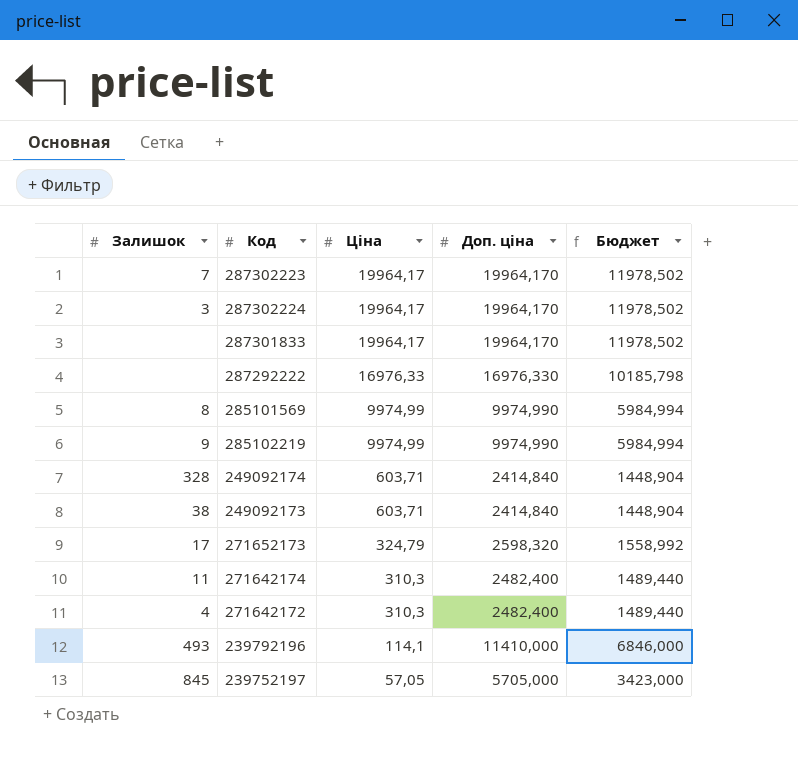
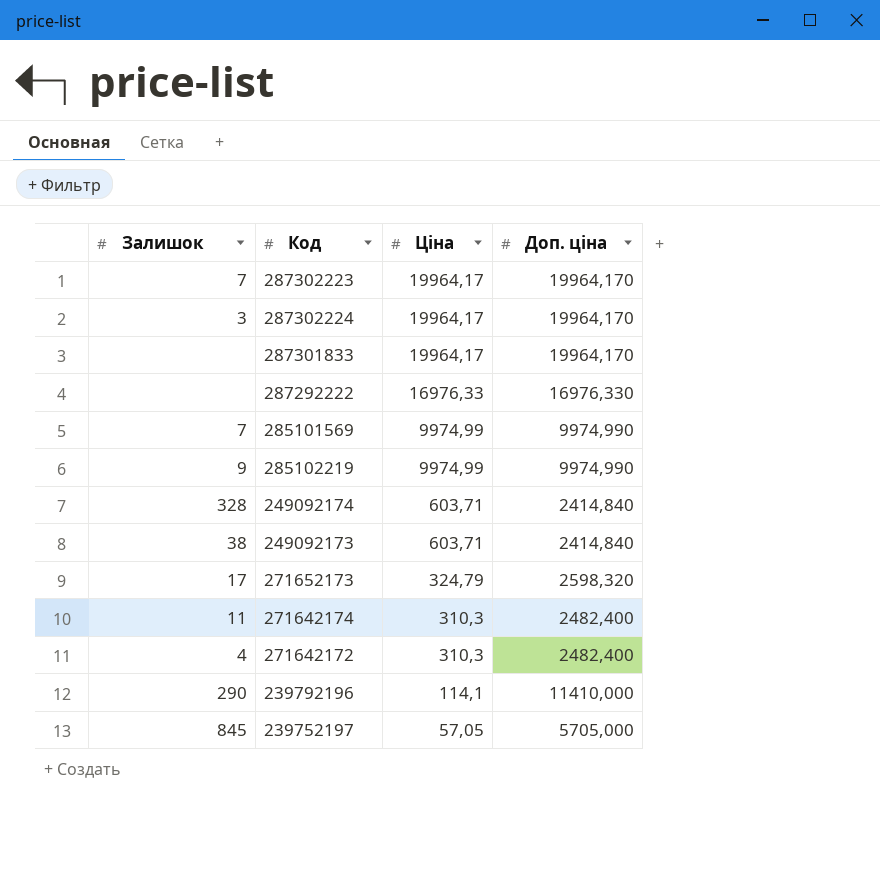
column Бюджет | formula: [Доп. ціна] * 0,6 -> none
285101569 | Залишок: 8 -> 7
239792196 | Залишок: 493 -> 290

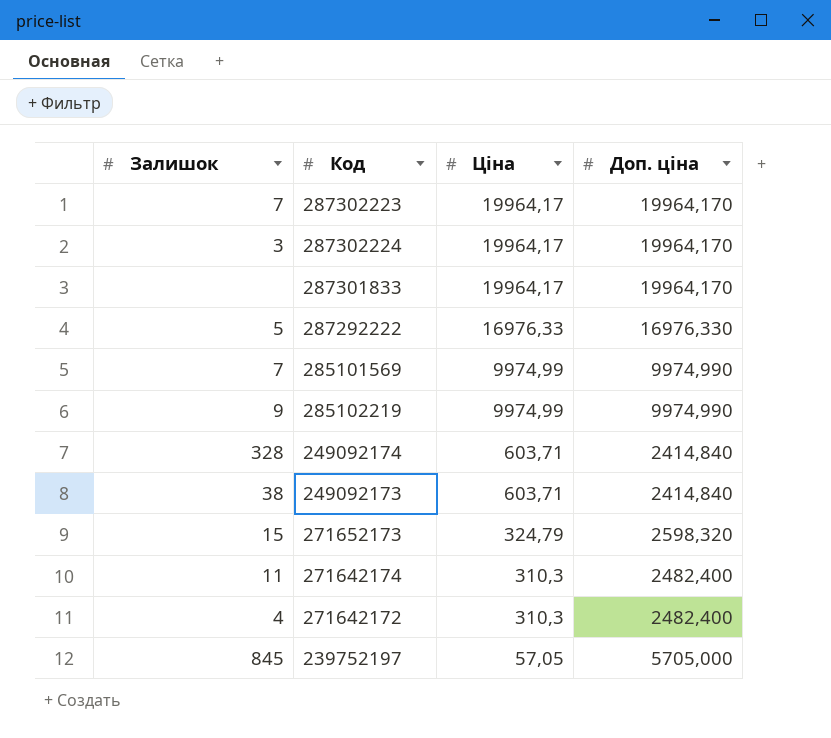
row 239792196: 290 | 114,1 | 11410,000 -> none
287292222 | Залишок: none -> 5
271652173 | Залишок: 17 -> 15

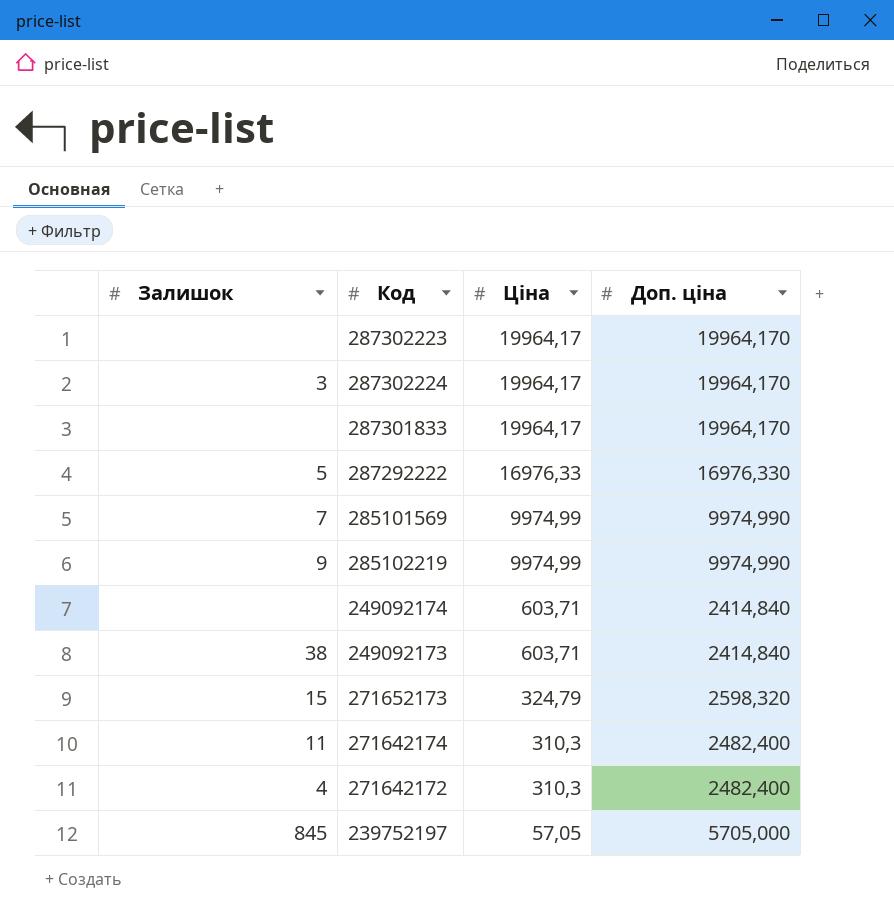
287302223 | Залишок: 7 -> none
249092174 | Залишок: 328 -> none

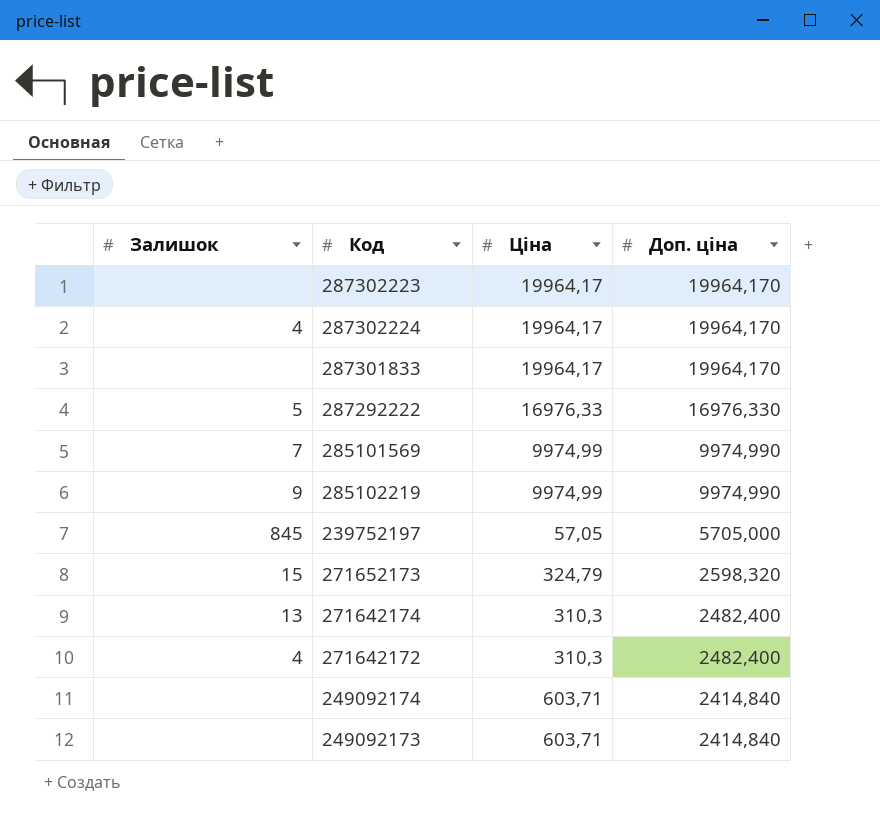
row order: Ціна descending -> Доп. ціна descending
287302224 | Залишок: 3 -> 4
271642174 | Залишок: 11 -> 13
249092173 | Залишок: 38 -> none

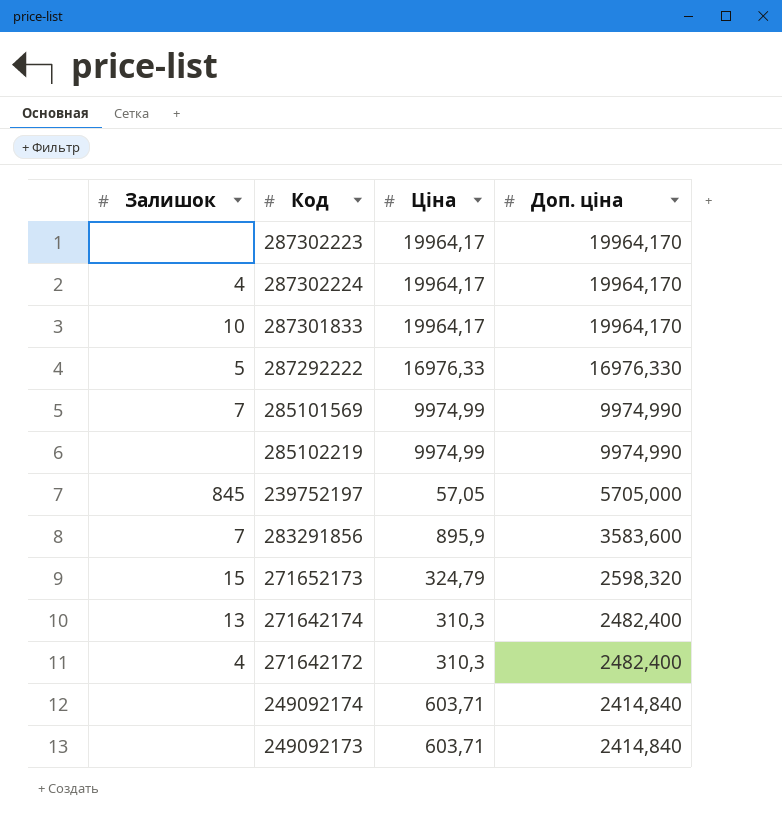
287301833 | Залишок: none -> 10
285102219 | Залишок: 9 -> none
row 283291856: none -> 7 | 895,9 | 3583,600

